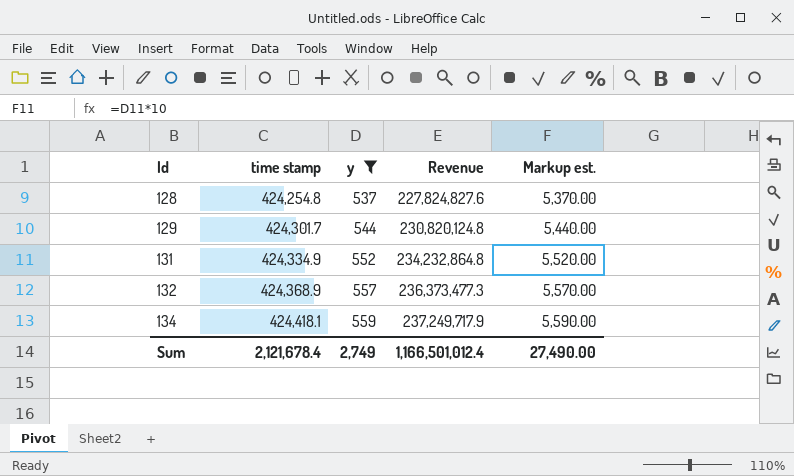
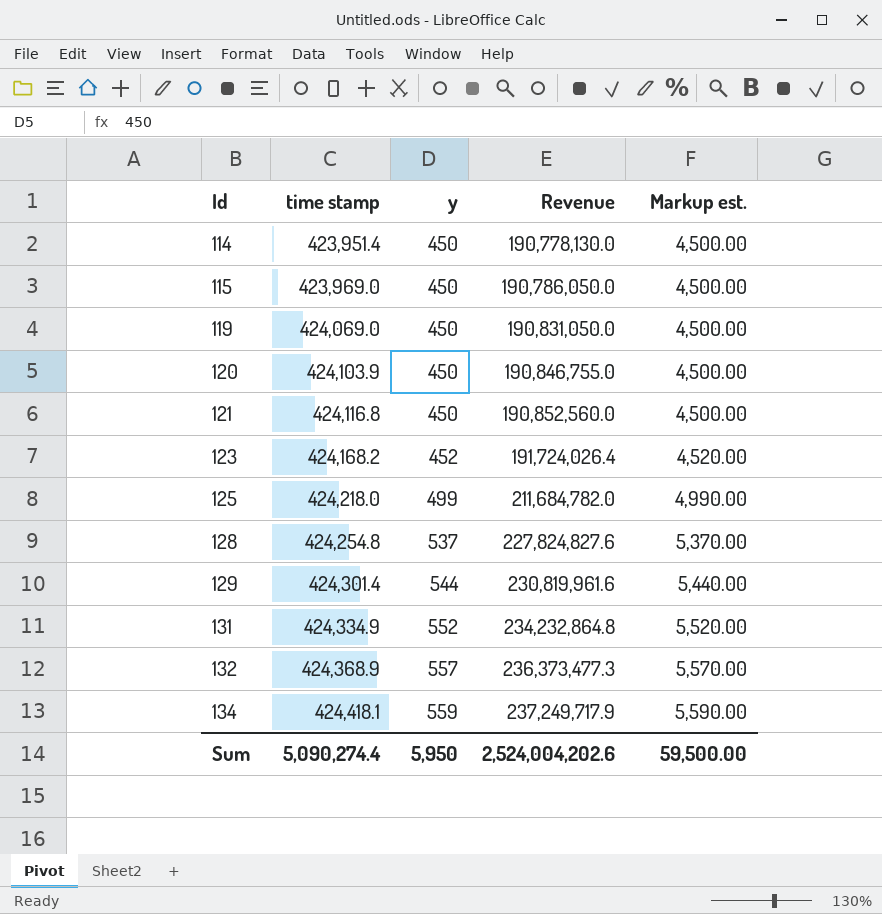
filter: y >= 537 -> none
129 | time stamp: 424,301.7 -> 424,301.4
129 | Revenue: 230,820,124.8 -> 230,819,961.6
Sum | time stamp: 2,121,678.4 -> 5,090,274.4
Sum | y: 2,749 -> 5,950
Sum | Revenue: 1,166,501,012.4 -> 2,524,004,202.6
Sum | Markup est.: 27,490.00 -> 59,500.00

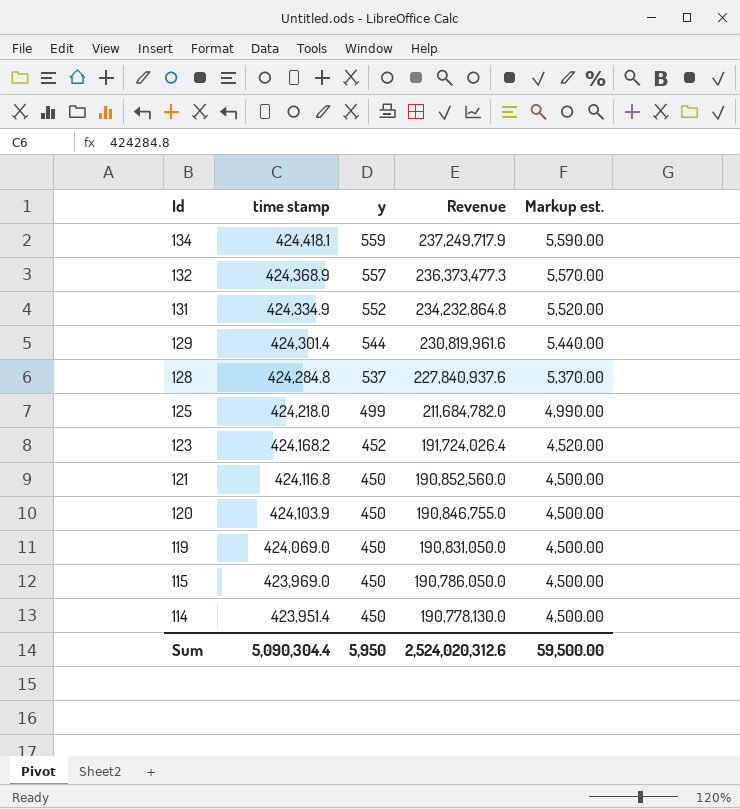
row order: Id ascending -> Id descending
128 | time stamp: 424,254.8 -> 424,284.8
128 | Revenue: 227,824,827.6 -> 227,840,937.6
Sum | time stamp: 5,090,274.4 -> 5,090,304.4
Sum | Revenue: 2,524,004,202.6 -> 2,524,020,312.6

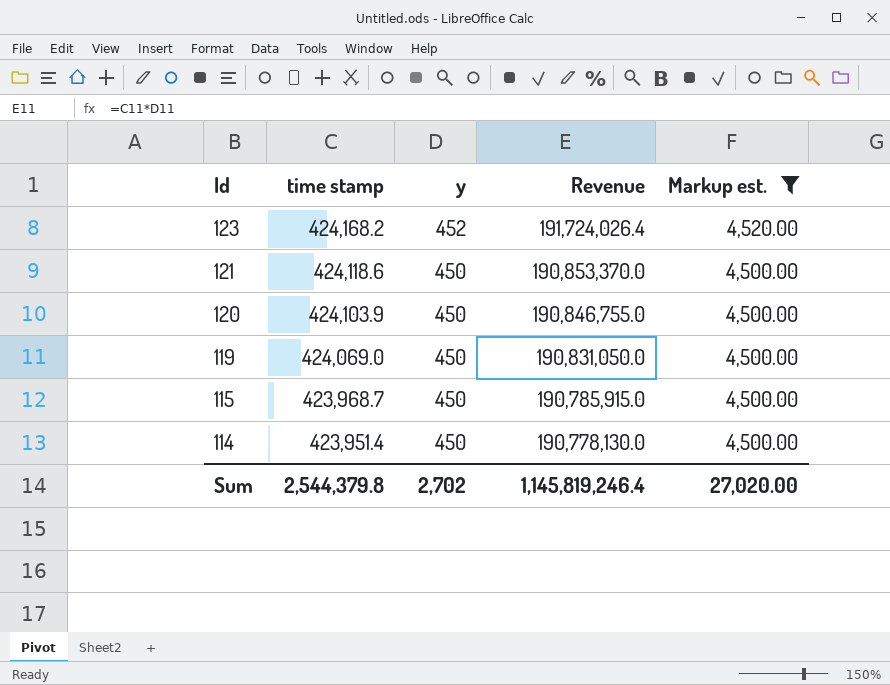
filter: none -> Markup est. <= 4,520.00
121 | time stamp: 424,116.8 -> 424,118.6
121 | Revenue: 190,852,560.0 -> 190,853,370.0
115 | time stamp: 423,969.0 -> 423,968.7
115 | Revenue: 190,786,050.0 -> 190,785,915.0
Sum | time stamp: 5,090,304.4 -> 2,544,379.8
Sum | y: 5,950 -> 2,702
Sum | Revenue: 2,524,020,312.6 -> 1,145,819,246.4
Sum | Markup est.: 59,500.00 -> 27,020.00

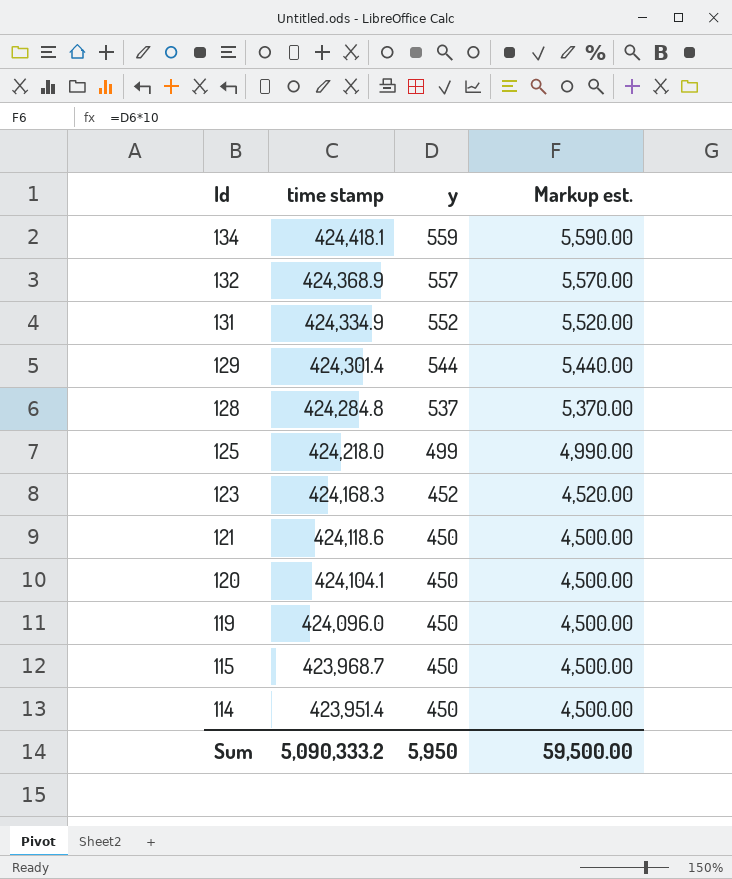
filter: Markup est. <= 4,520.00 -> none
column Revenue | formula: [time stamp] * [y] -> none
123 | time stamp: 424,168.2 -> 424,168.3
120 | time stamp: 424,103.9 -> 424,104.1
119 | time stamp: 424,069.0 -> 424,096.0
Sum | time stamp: 2,544,379.8 -> 5,090,333.2
Sum | y: 2,702 -> 5,950
Sum | Markup est.: 27,020.00 -> 59,500.00

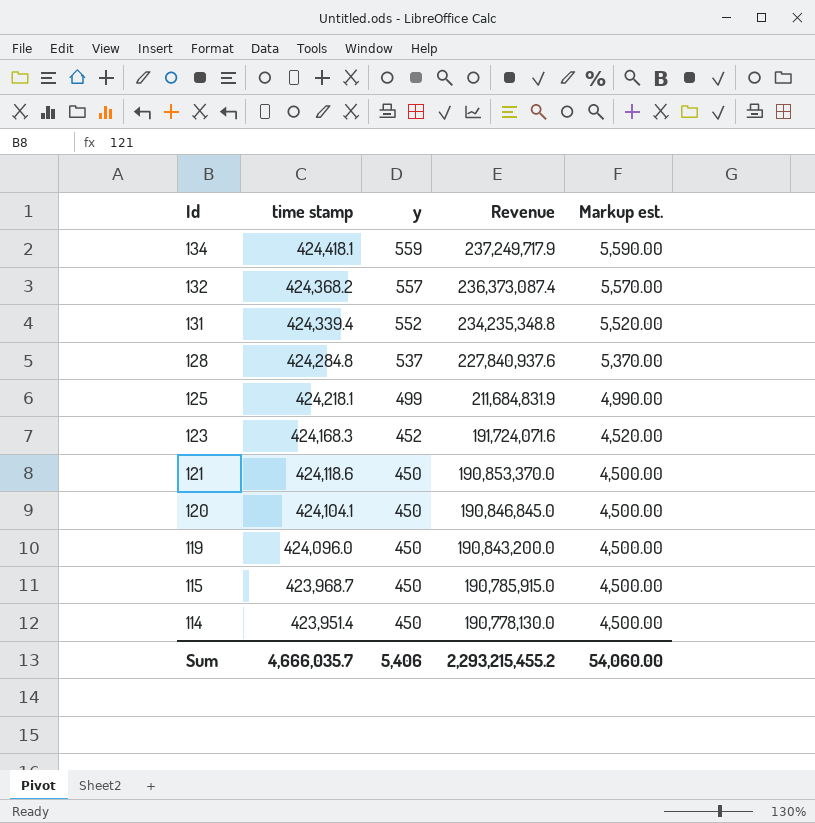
column Revenue | formula: none -> [time stamp] * [y]
row 129: 424,301.4 | 544 | 5,440.00 -> none
132 | time stamp: 424,368.9 -> 424,368.2
131 | time stamp: 424,334.9 -> 424,339.4
125 | time stamp: 424,218.0 -> 424,218.1
Sum | time stamp: 5,090,333.2 -> 4,666,035.7
Sum | y: 5,950 -> 5,406
Sum | Markup est.: 59,500.00 -> 54,060.00

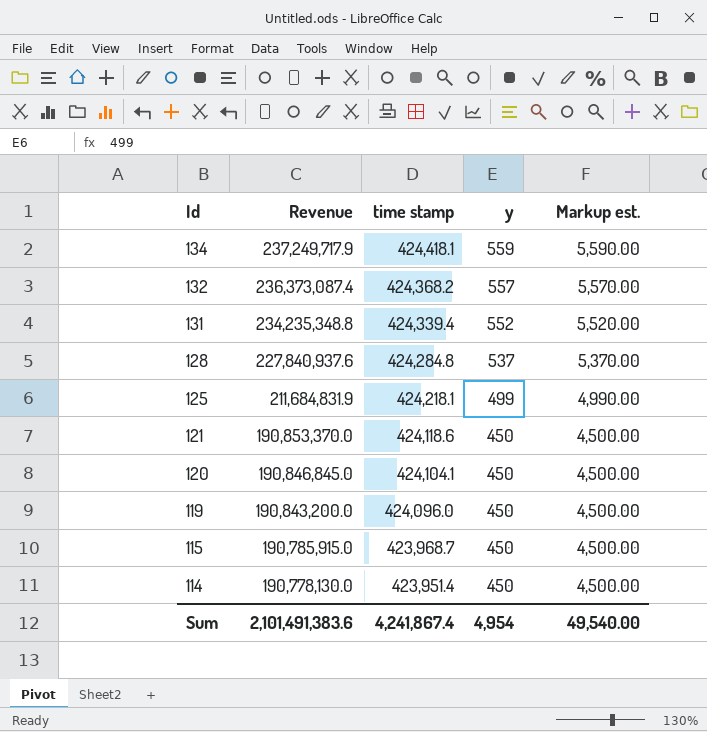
column Revenue | position: 4 -> 2
row 123: 424,168.3 | 452 | 191,724,071.6 | 4,520.00 -> none
Sum | Revenue: 2,293,215,455.2 -> 2,101,491,383.6
Sum | time stamp: 4,666,035.7 -> 4,241,867.4
Sum | y: 5,406 -> 4,954
Sum | Markup est.: 54,060.00 -> 49,540.00

